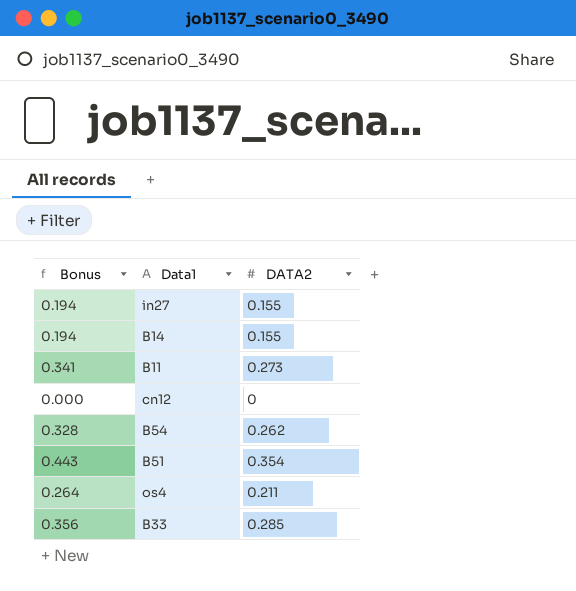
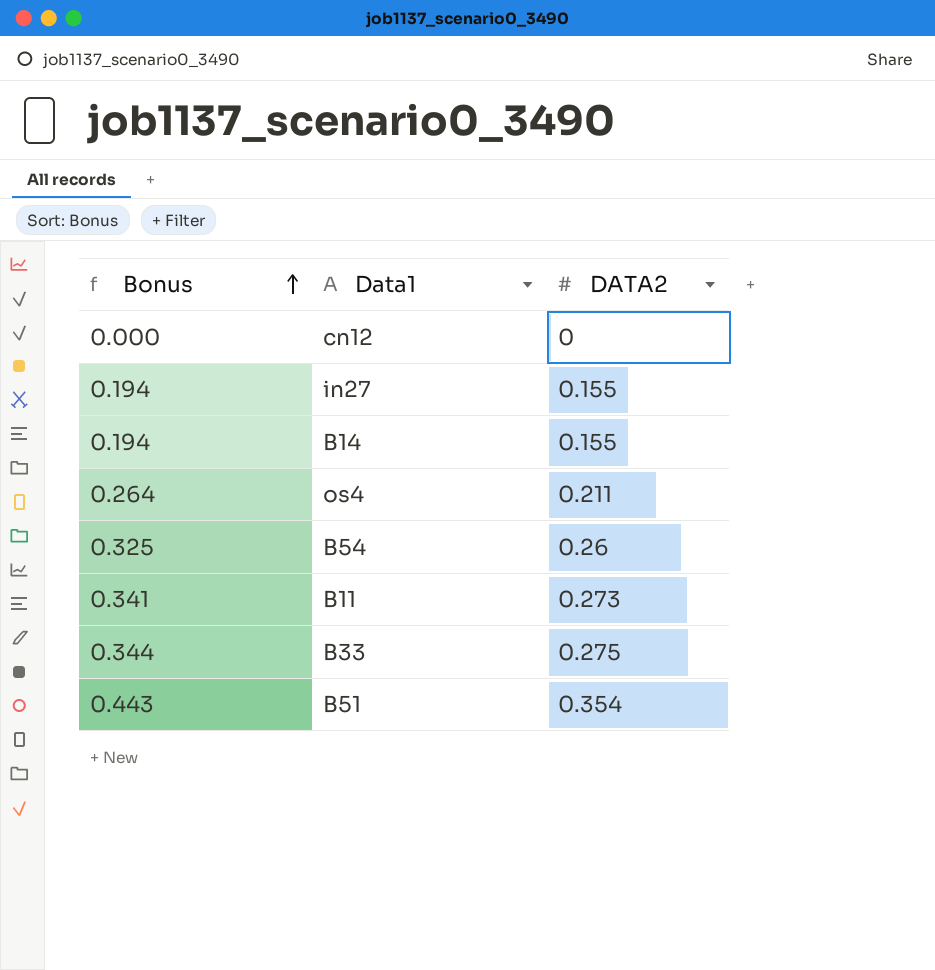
row order: none -> Bonus ascending
B54 | Bonus: 0.328 -> 0.325
B54 | DATA2: 0.262 -> 0.26
B33 | Bonus: 0.356 -> 0.344
B33 | DATA2: 0.285 -> 0.275

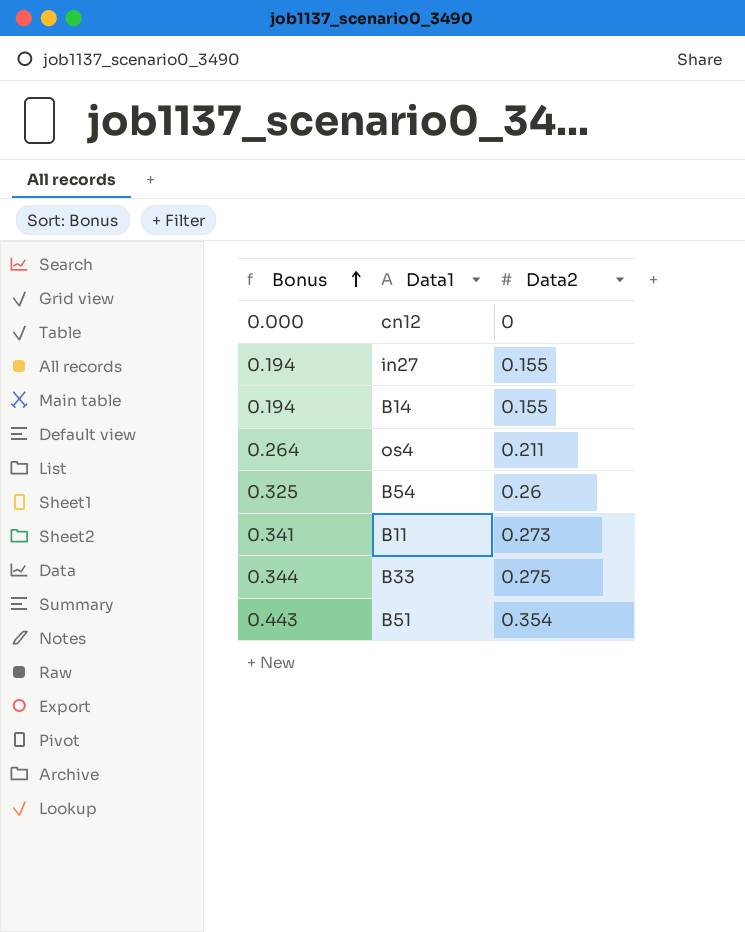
column name: DATA2 -> Data2

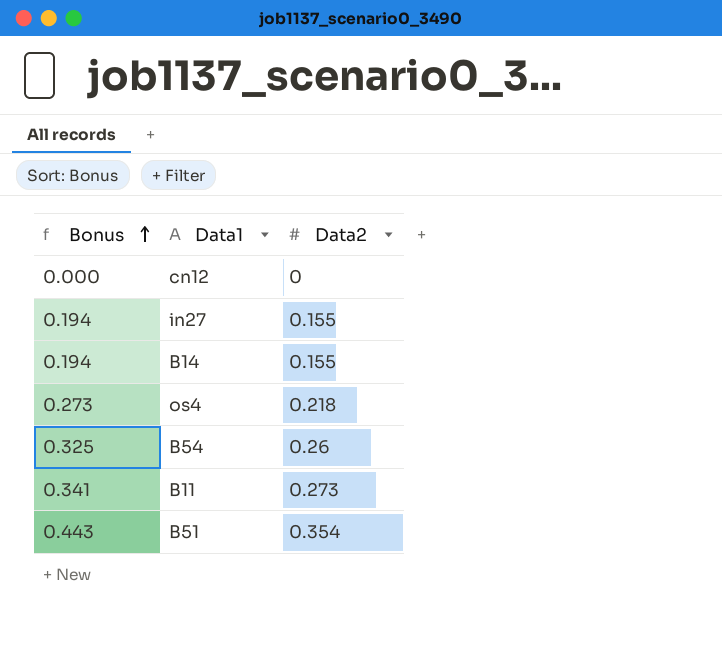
row B33: 0.344 | 0.275 -> none
os4 | Bonus: 0.264 -> 0.273
os4 | Data2: 0.211 -> 0.218

